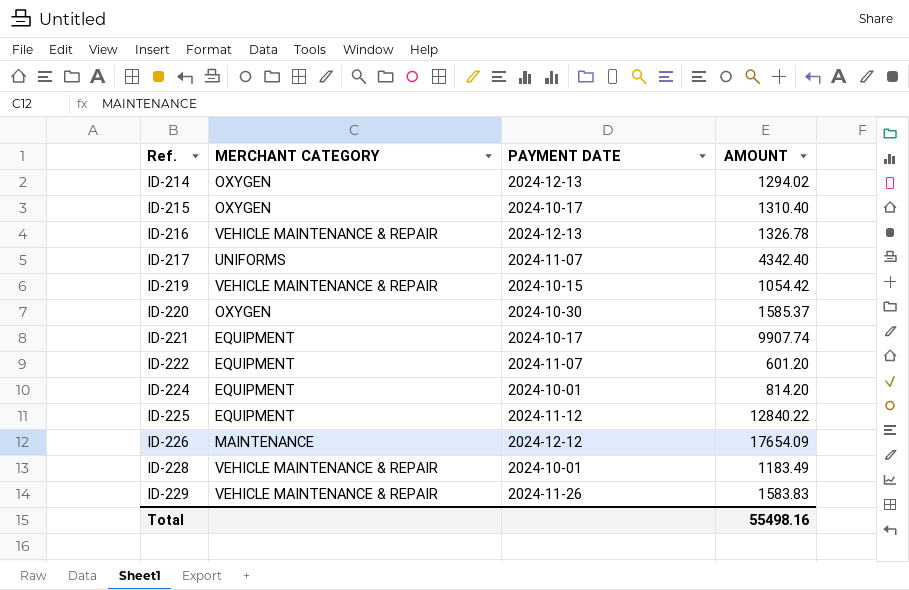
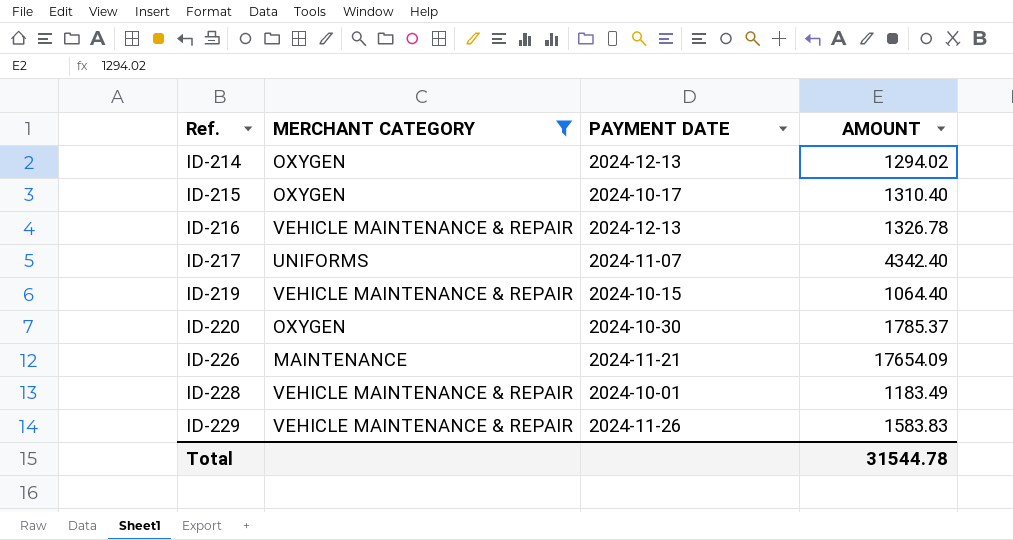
filter: none -> MERCHANT CATEGORY != EQUIPMENT
ID-219 | AMOUNT: 1054.42 -> 1064.40
ID-220 | AMOUNT: 1585.37 -> 1785.37
ID-226 | PAYMENT DATE: 2024-12-12 -> 2024-11-21
Total | AMOUNT: 55498.16 -> 31544.78

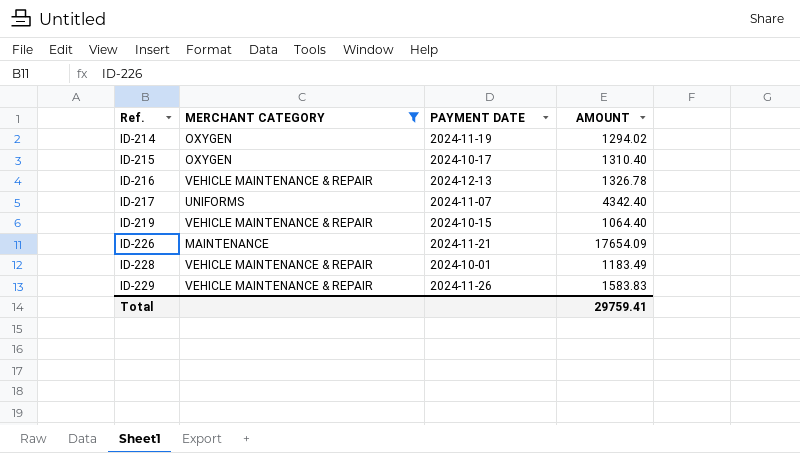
row ID-220: OXYGEN | 2024-10-30 | 1785.37 -> none
ID-214 | PAYMENT DATE: 2024-12-13 -> 2024-11-19
Total | AMOUNT: 31544.78 -> 29759.41

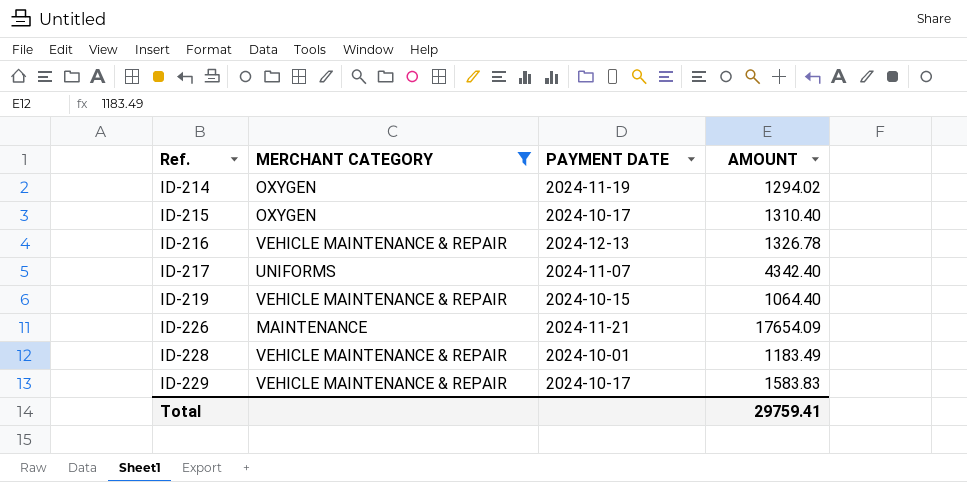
ID-229 | PAYMENT DATE: 2024-11-26 -> 2024-10-17

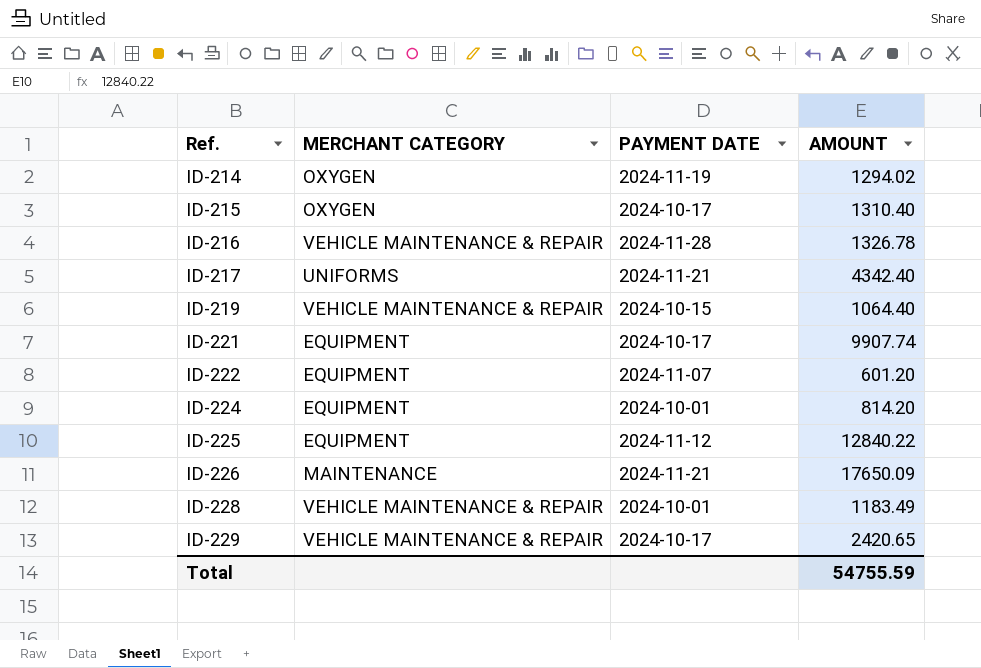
filter: MERCHANT CATEGORY != EQUIPMENT -> none
ID-216 | PAYMENT DATE: 2024-12-13 -> 2024-11-28
ID-217 | PAYMENT DATE: 2024-11-07 -> 2024-11-21
ID-226 | AMOUNT: 17654.09 -> 17650.09
ID-229 | AMOUNT: 1583.83 -> 2420.65
Total | AMOUNT: 29759.41 -> 54755.59

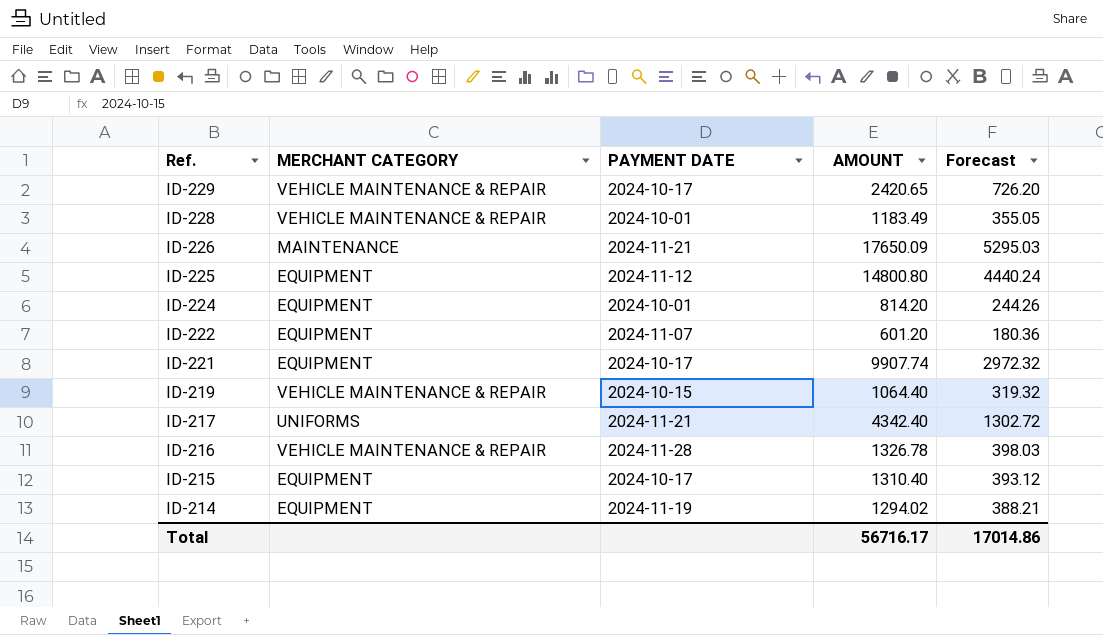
row order: Ref. ascending -> Ref. descending
column Forecast | formula: none -> [AMOUNT] * 0.3
ID-225 | AMOUNT: 12840.22 -> 14800.80
ID-215 | MERCHANT CATEGORY: OXYGEN -> EQUIPMENT
ID-214 | MERCHANT CATEGORY: OXYGEN -> EQUIPMENT
Total | AMOUNT: 54755.59 -> 56716.17

